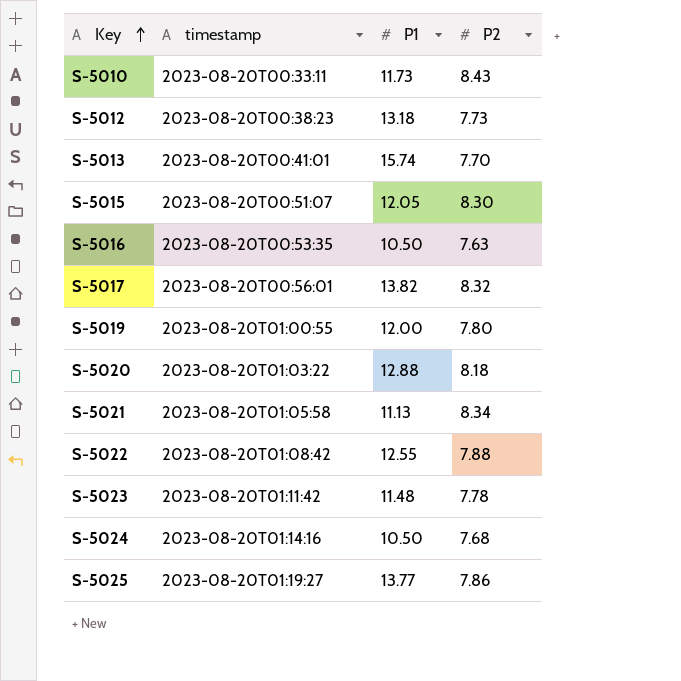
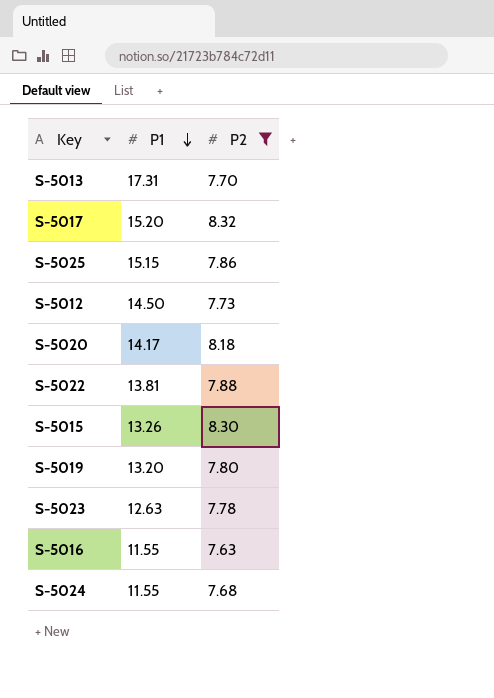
filter: none -> P2 <= 8.32
row order: Key ascending -> P1 descending
column timestamp | position: 2 -> none
S-5013 | P1: 15.74 -> 17.31
S-5017 | P1: 13.82 -> 15.20
S-5025 | P1: 13.77 -> 15.15
S-5012 | P1: 13.18 -> 14.50
S-5020 | P1: 12.88 -> 14.17
S-5022 | P1: 12.55 -> 13.81
S-5015 | P1: 12.05 -> 13.26
S-5019 | P1: 12.00 -> 13.20
S-5023 | P1: 11.48 -> 12.63
S-5016 | P1: 10.50 -> 11.55
S-5024 | P1: 10.50 -> 11.55

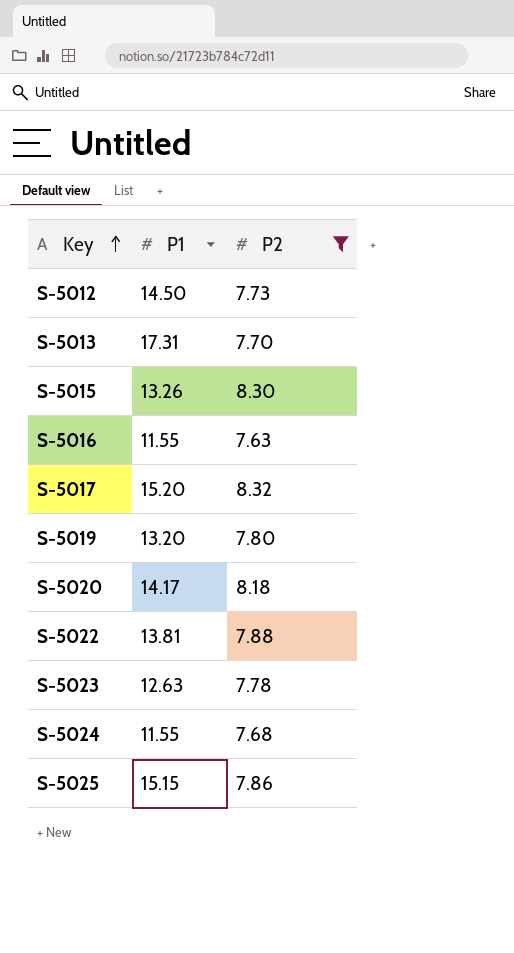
row order: P1 descending -> Key ascending

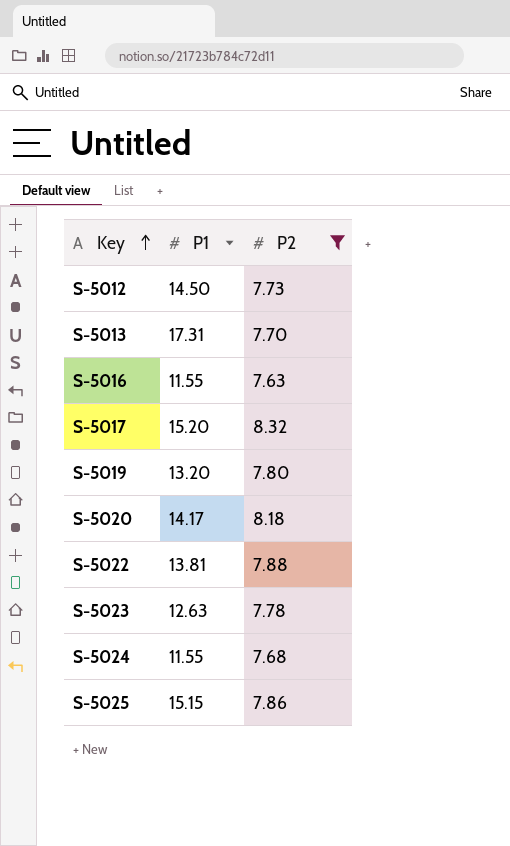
row S-5015: 13.26 | 8.30 -> none

